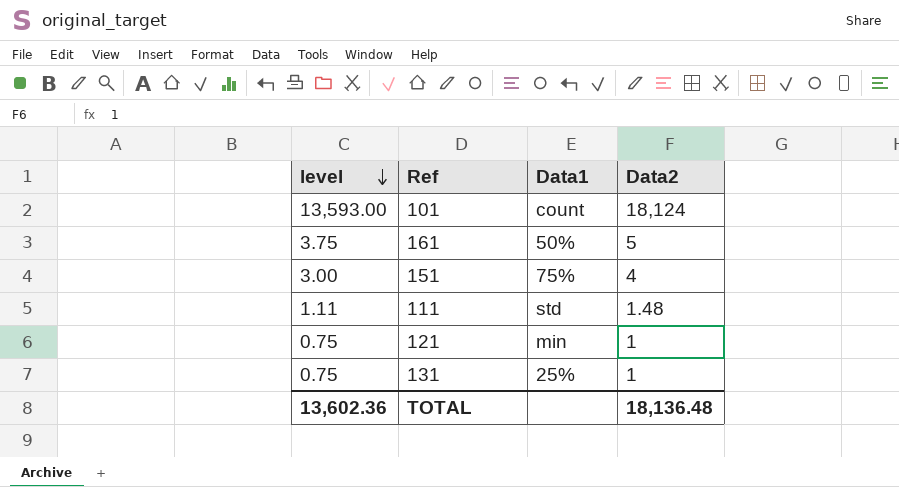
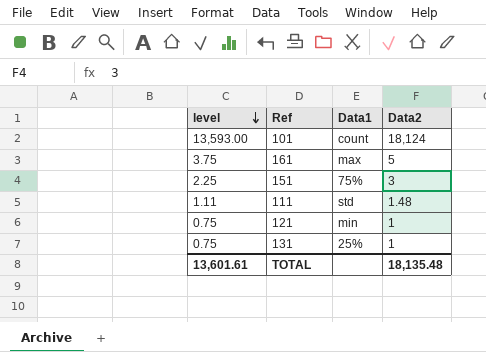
161 | Data1: 50% -> max
151 | level: 3.00 -> 2.25
151 | Data2: 4 -> 3
TOTAL | level: 13,602.36 -> 13,601.61
TOTAL | Data2: 18,136.48 -> 18,135.48

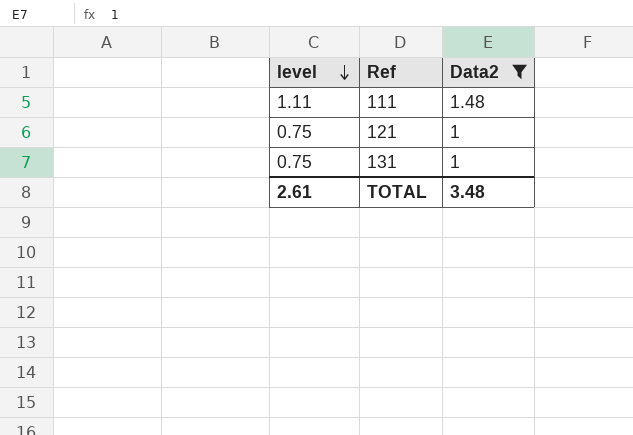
filter: none -> Data2 <= 1.48
column Data1 | position: 3 -> none
TOTAL | level: 13,601.61 -> 2.61
TOTAL | Data2: 18,135.48 -> 3.48

